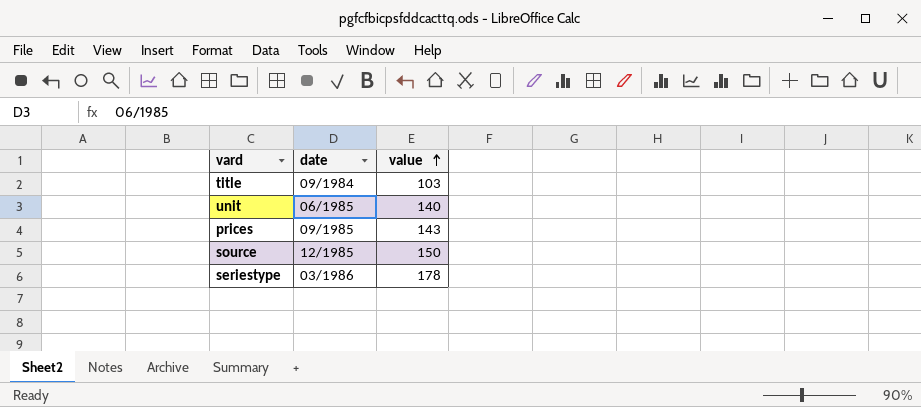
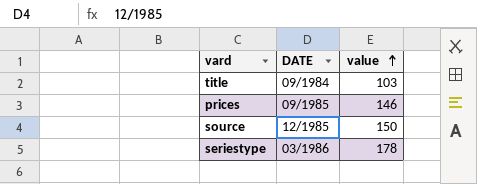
column name: date -> DATE
row unit: 06/1985 | 140 -> none
prices | value: 143 -> 146

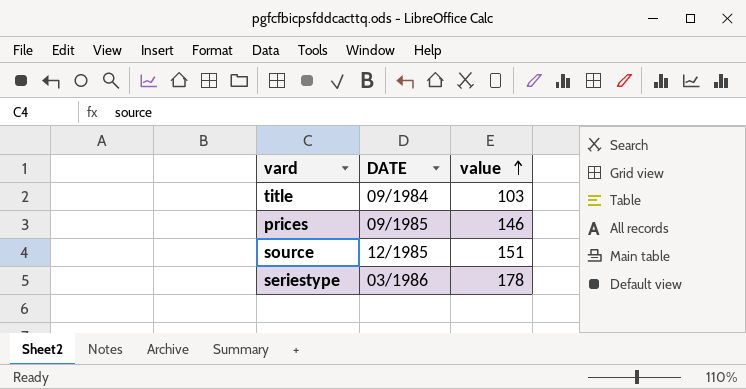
source | value: 150 -> 151

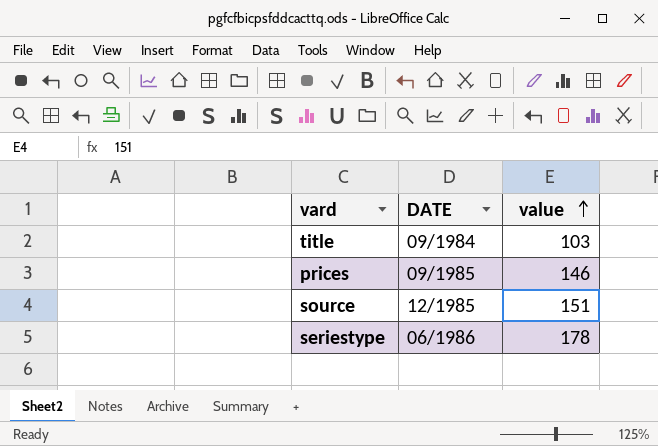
seriestype | DATE: 03/1986 -> 06/1986

